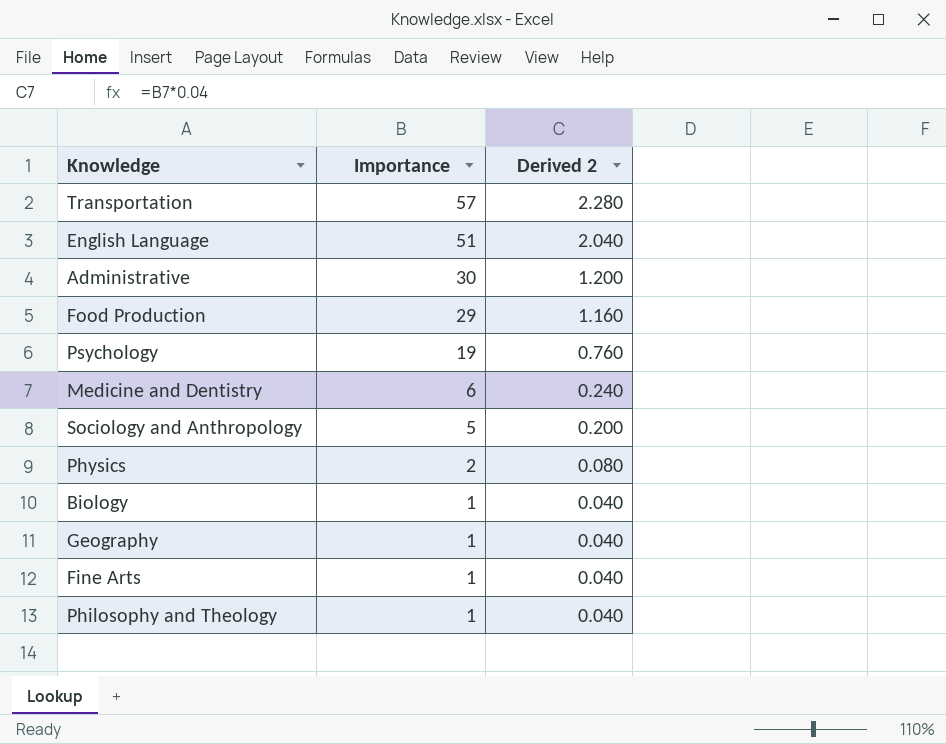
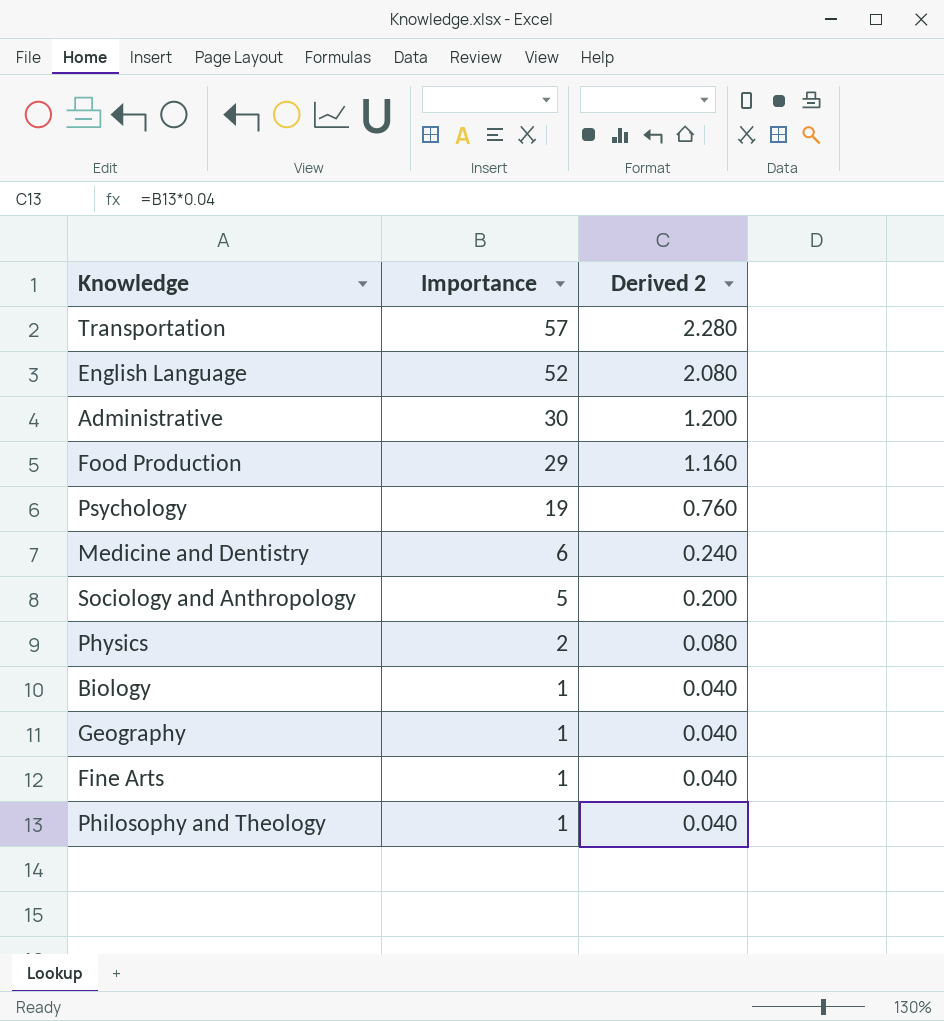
English Language | Importance: 51 -> 52
English Language | Derived 2: 2.040 -> 2.080

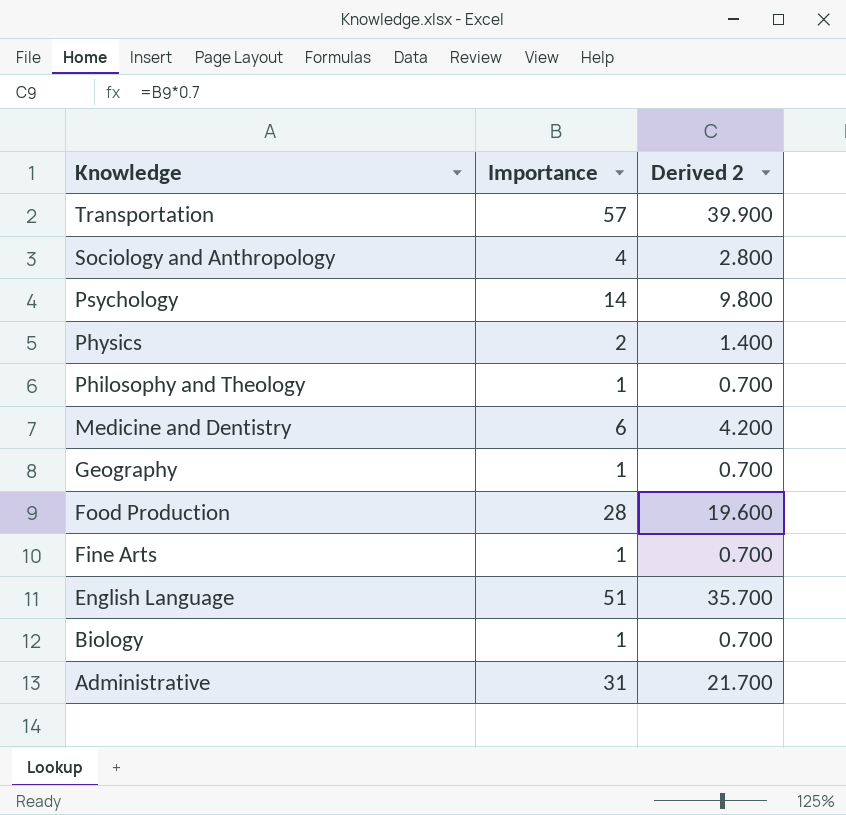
row order: Importance descending -> Knowledge descending
column Derived 2 | formula: [Importance] * 0.04 -> [Importance] * 0.7
Sociology and Anthropology | Importance: 5 -> 4
Psychology | Importance: 19 -> 14
Food Production | Importance: 29 -> 28
English Language | Importance: 52 -> 51
Administrative | Importance: 30 -> 31

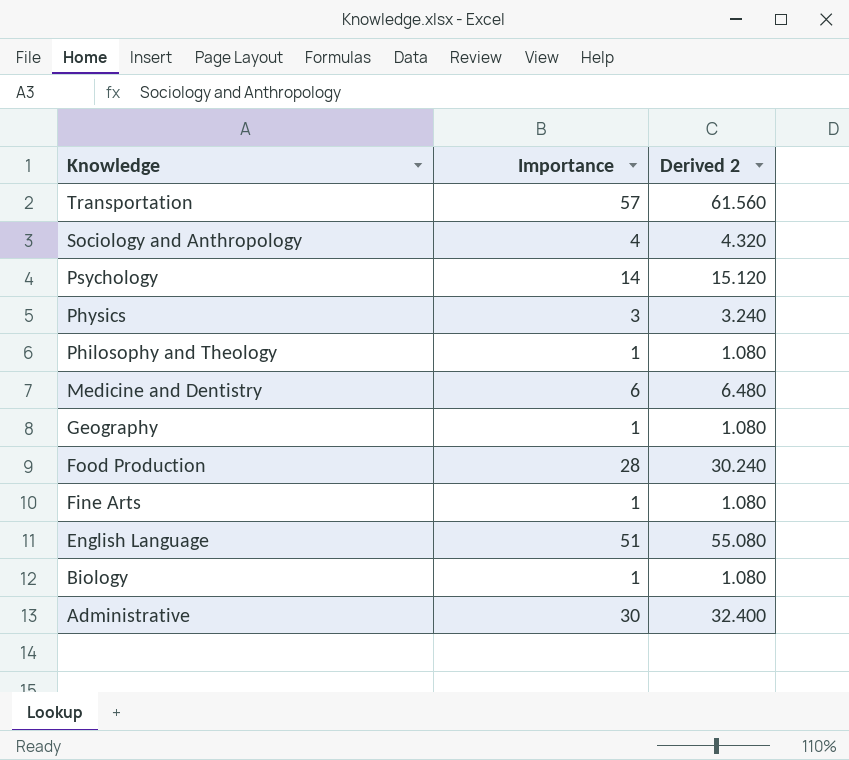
column Derived 2 | formula: [Importance] * 0.7 -> [Importance] * 1.08
Physics | Importance: 2 -> 3
Administrative | Importance: 31 -> 30

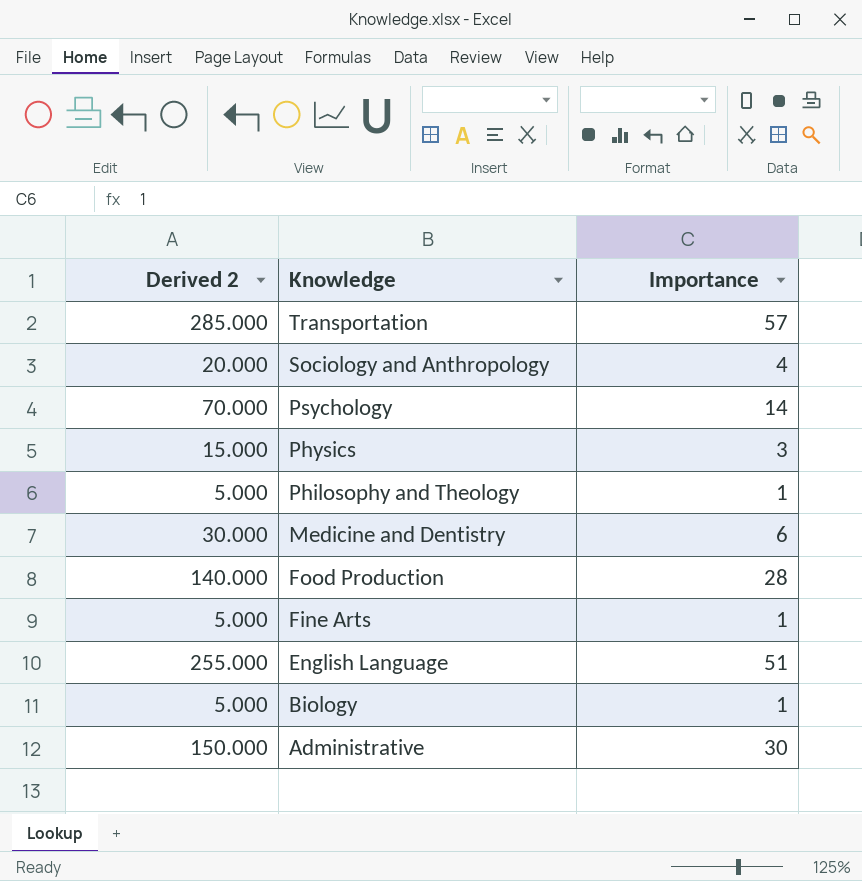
column Derived 2 | formula: [Importance] * 1.08 -> [Importance] * 5
column Derived 2 | position: 3 -> 1
row Geography: 1 | 1.080 -> none

